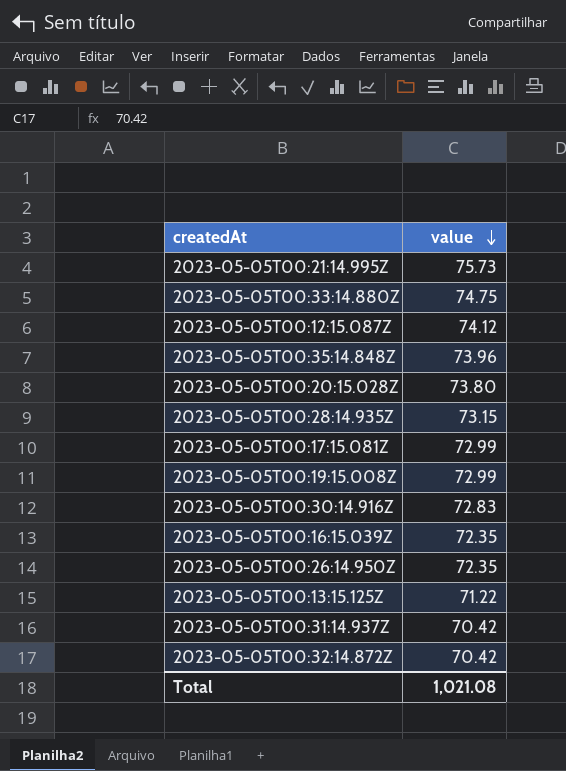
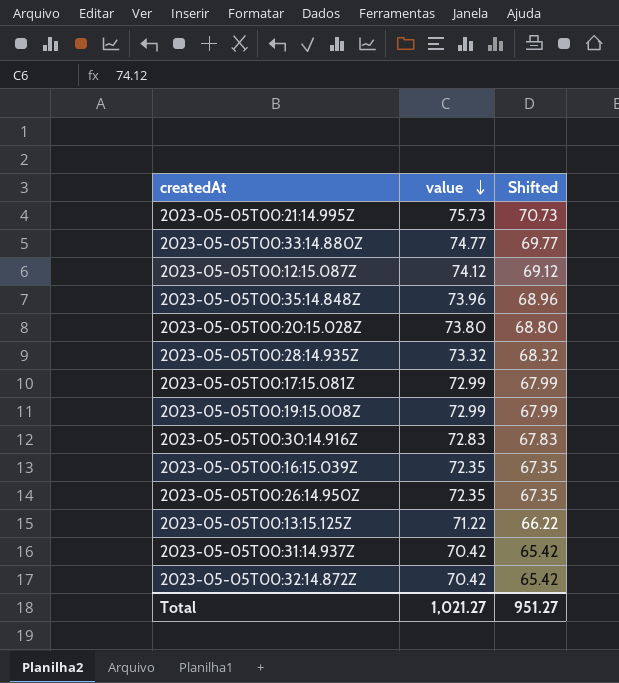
column Shifted | formula: none -> [value] - 5
2023-05-05T00:33:14.880Z | value: 74.75 -> 74.77
2023-05-05T00:28:14.935Z | value: 73.15 -> 73.32
Total | value: 1,021.08 -> 1,021.27

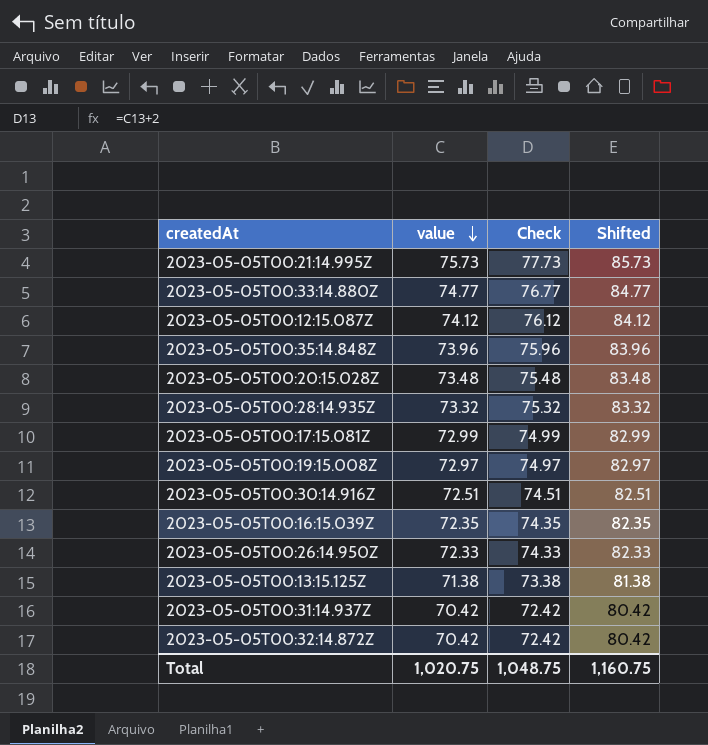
column Check | formula: none -> [value] + 2
column Shifted | formula: [value] - 5 -> [value] + 10
2023-05-05T00:20:15.028Z | value: 73.80 -> 73.48
2023-05-05T00:19:15.008Z | value: 72.99 -> 72.97
2023-05-05T00:30:14.916Z | value: 72.83 -> 72.51
2023-05-05T00:26:14.950Z | value: 72.35 -> 72.33
2023-05-05T00:13:15.125Z | value: 71.22 -> 71.38
Total | value: 1,021.27 -> 1,020.75
Total | Shifted: 951.27 -> 1,160.75

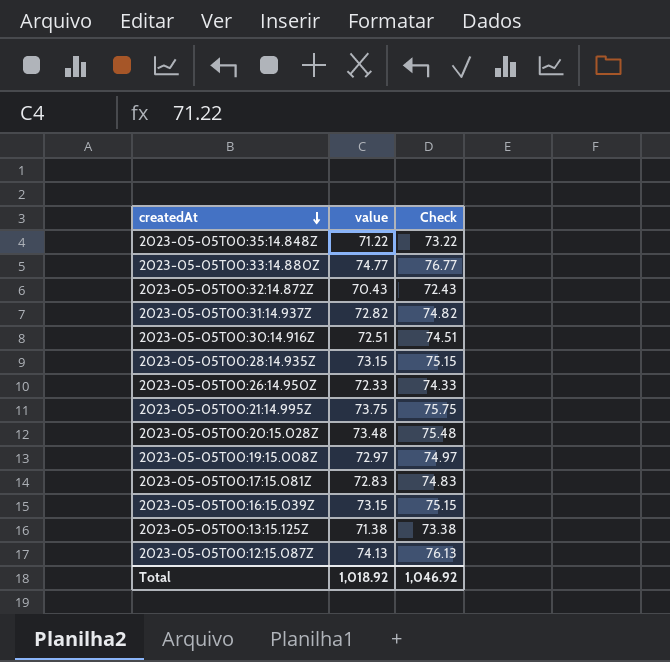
row order: value descending -> createdAt descending
column Shifted | formula: [value] + 10 -> none
2023-05-05T00:35:14.848Z | value: 73.96 -> 71.22
2023-05-05T00:35:14.848Z | Check: 75.96 -> 73.22
2023-05-05T00:32:14.872Z | value: 70.42 -> 70.43
2023-05-05T00:32:14.872Z | Check: 72.42 -> 72.43
2023-05-05T00:31:14.937Z | value: 70.42 -> 72.82
2023-05-05T00:31:14.937Z | Check: 72.42 -> 74.82
2023-05-05T00:28:14.935Z | value: 73.32 -> 73.15
2023-05-05T00:28:14.935Z | Check: 75.32 -> 75.15
2023-05-05T00:21:14.995Z | value: 75.73 -> 73.75
2023-05-05T00:21:14.995Z | Check: 77.73 -> 75.75
2023-05-05T00:17:15.081Z | value: 72.99 -> 72.83
2023-05-05T00:17:15.081Z | Check: 74.99 -> 74.83
2023-05-05T00:16:15.039Z | value: 72.35 -> 73.15
2023-05-05T00:16:15.039Z | Check: 74.35 -> 75.15
2023-05-05T00:12:15.087Z | value: 74.12 -> 74.13
2023-05-05T00:12:15.087Z | Check: 76.12 -> 76.13
Total | value: 1,020.75 -> 1,018.92
Total | Check: 1,048.75 -> 1,046.92

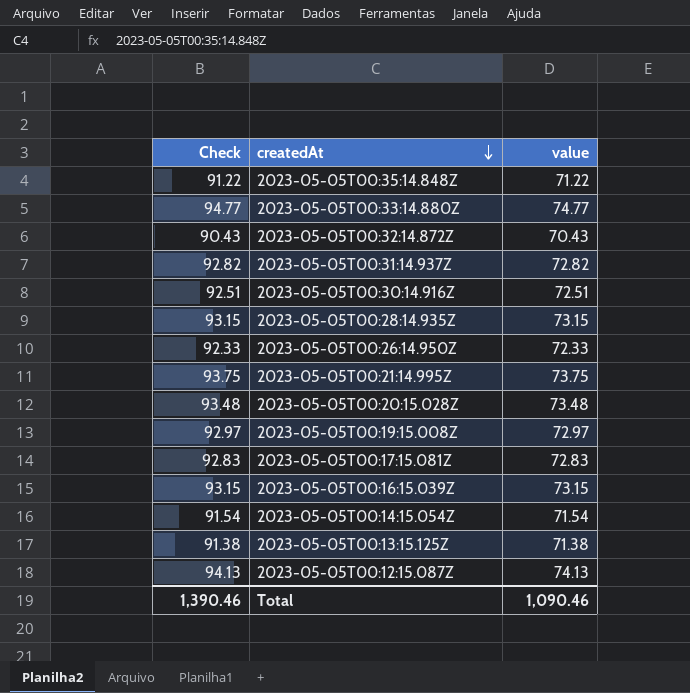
column Check | formula: [value] + 2 -> [value] + 20
column Check | position: 3 -> 1
row 2023-05-05T00:14:15.054Z: none -> 91.54 | 71.54
Total | Check: 1,046.92 -> 1,390.46
Total | value: 1,018.92 -> 1,090.46

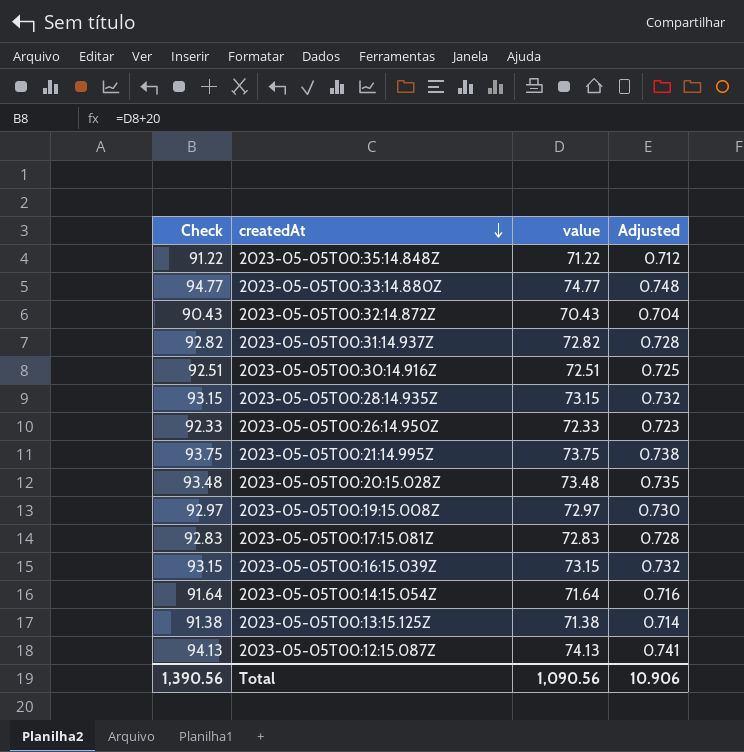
column Adjusted | formula: none -> [value] * 0.01
2023-05-05T00:14:15.054Z | Check: 91.54 -> 91.64
2023-05-05T00:14:15.054Z | value: 71.54 -> 71.64
Total | Check: 1,390.46 -> 1,390.56
Total | value: 1,090.46 -> 1,090.56

